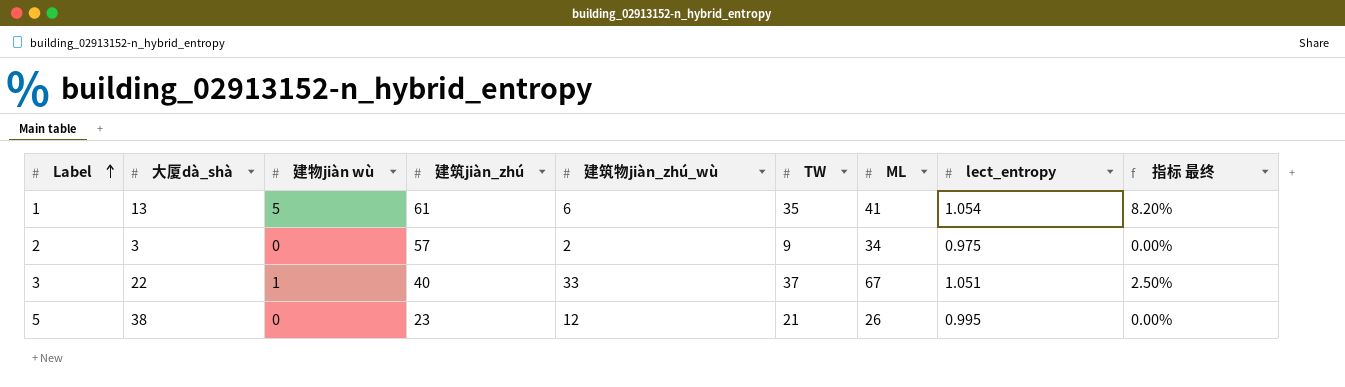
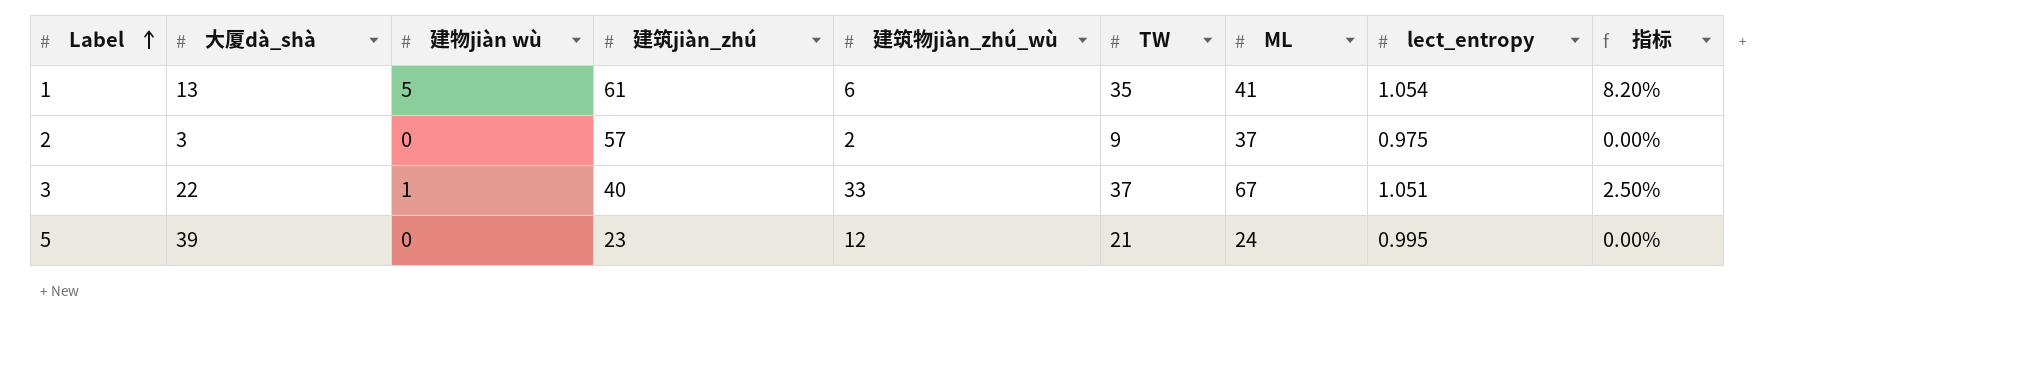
column name: 指标 最终 -> 指标
2 | ML: 34 -> 37
5 | 大厦dà_shà: 38 -> 39
5 | ML: 26 -> 24

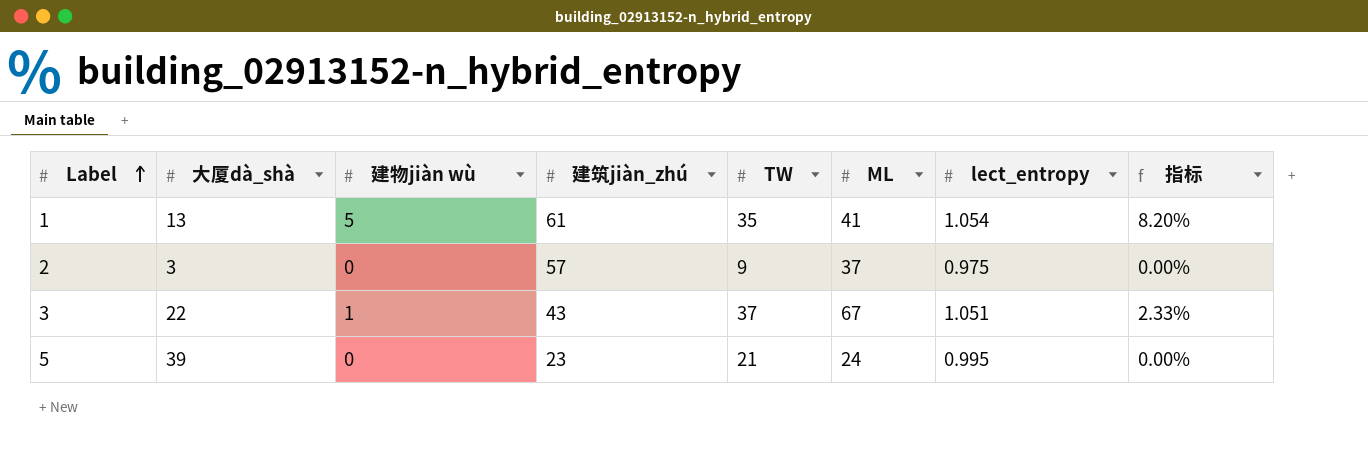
column 建筑物jiàn_zhú_wù | position: 5 -> none
3 | 建筑jiàn_zhú: 40 -> 43
3 | 指标: 2.50% -> 2.33%

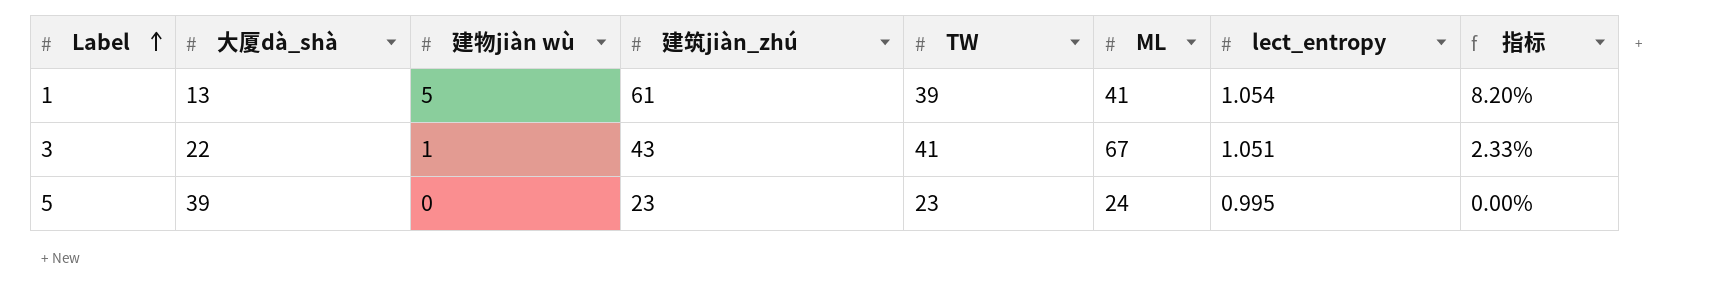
row 2: 3 | 0 | 57 | 9 | 37 | 0.975 | 0.00% -> none
1 | TW: 35 -> 39
3 | TW: 37 -> 41
5 | TW: 21 -> 23

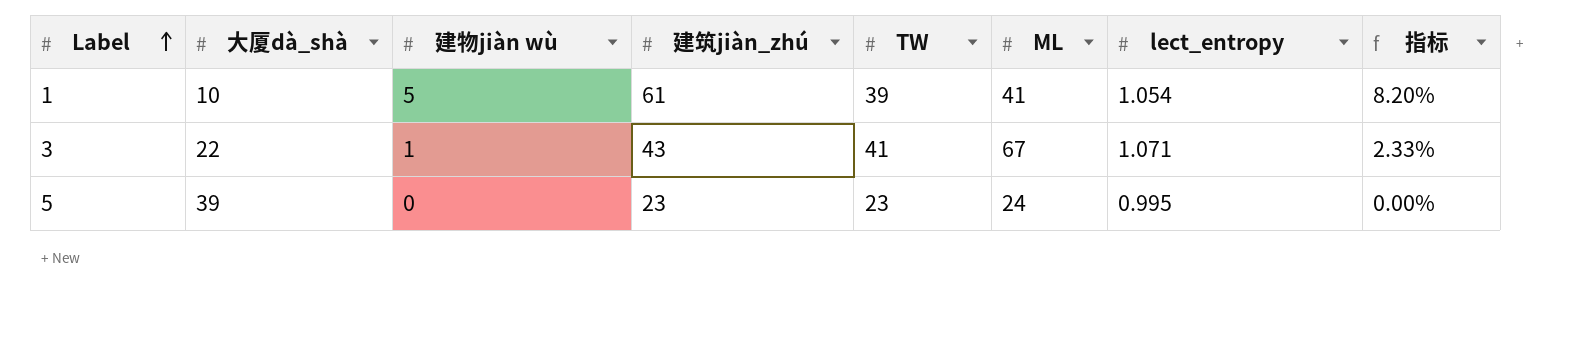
1 | 大厦dà_shà: 13 -> 10
3 | lect_entropy: 1.051 -> 1.071

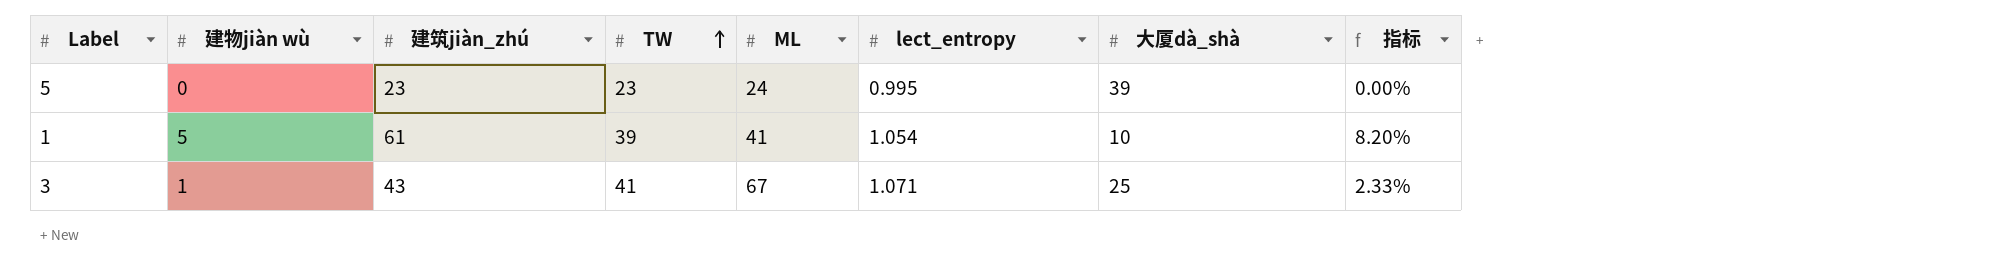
row order: Label ascending -> TW ascending
column 大厦dà_shà | position: 2 -> 7
3 | 大厦dà_shà: 22 -> 25

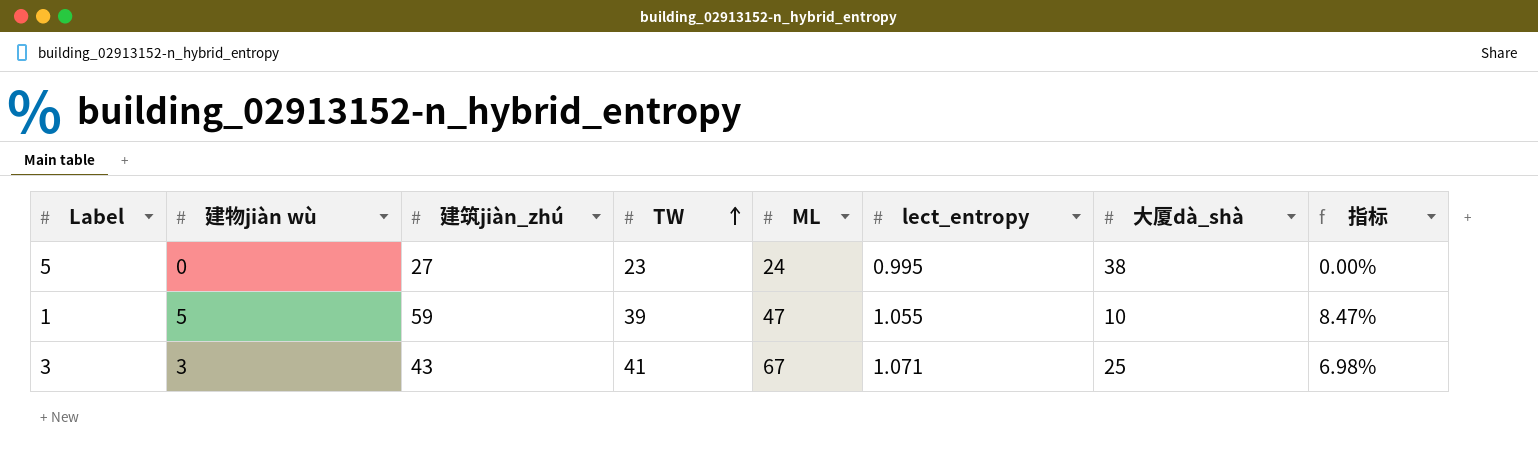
5 | 建筑jiàn_zhú: 23 -> 27
5 | 大厦dà_shà: 39 -> 38
1 | 建筑jiàn_zhú: 61 -> 59
1 | ML: 41 -> 47
1 | lect_entropy: 1.054 -> 1.055
1 | 指标: 8.20% -> 8.47%
3 | 建物jiàn wù: 1 -> 3
3 | 指标: 2.33% -> 6.98%

